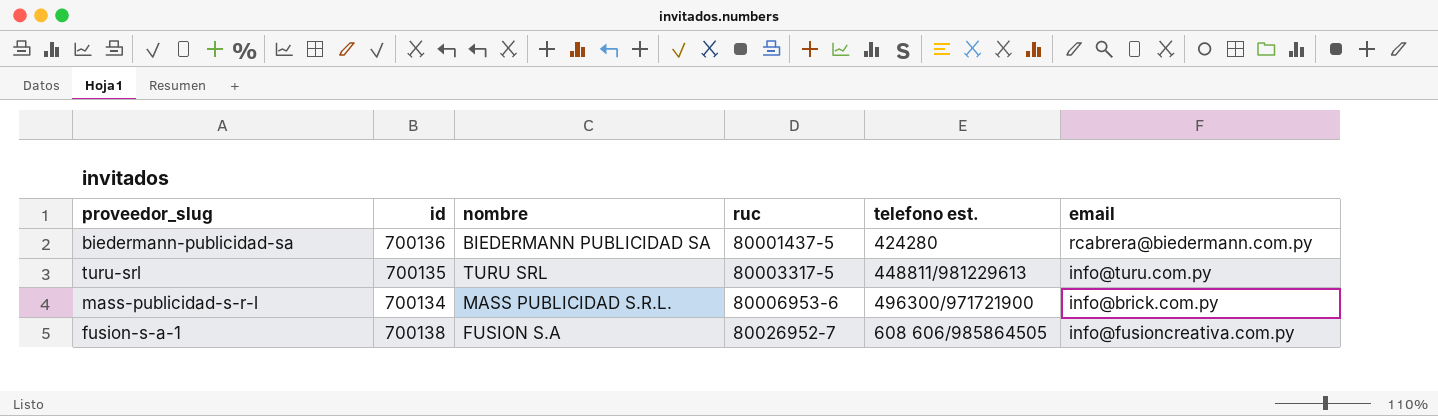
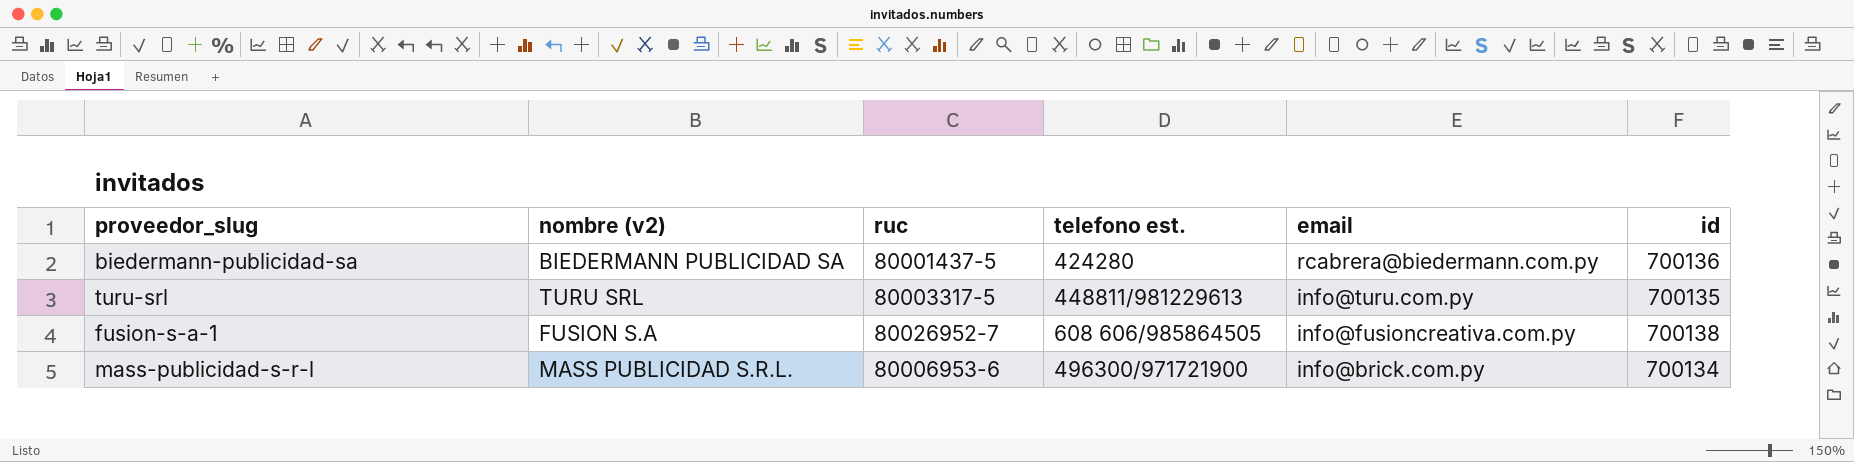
row order: ruc ascending -> email descending
column name: nombre -> nombre (v2)
column id | position: 2 -> 6

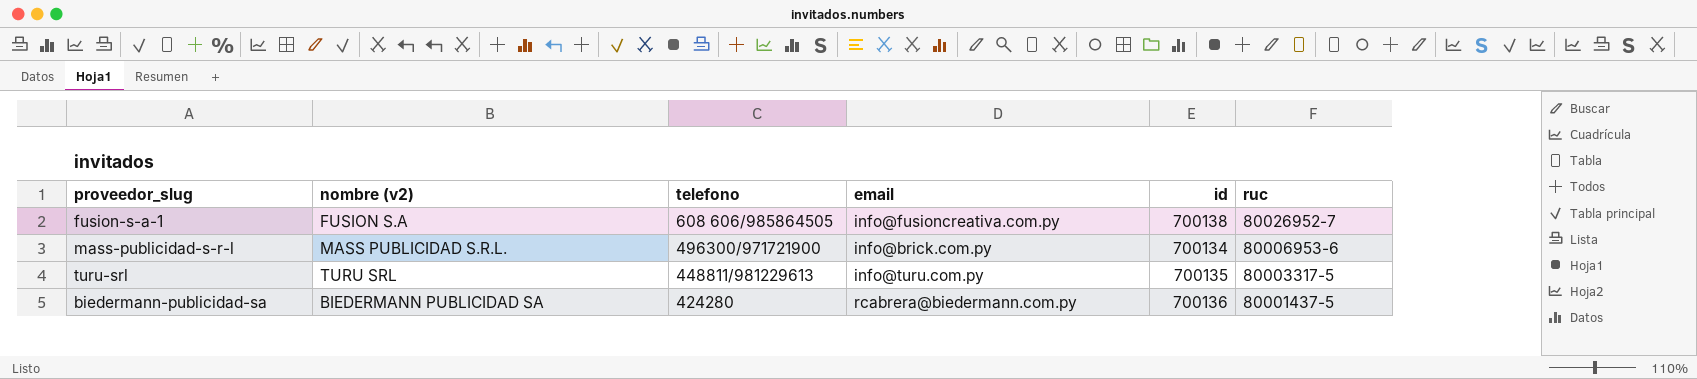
row order: email descending -> ruc descending
column name: telefono est. -> telefono
column ruc | position: 3 -> 6

